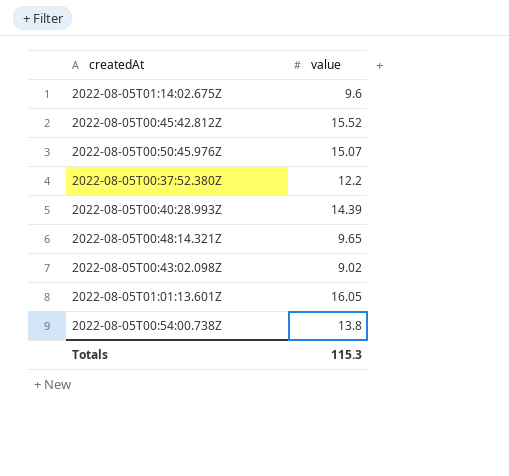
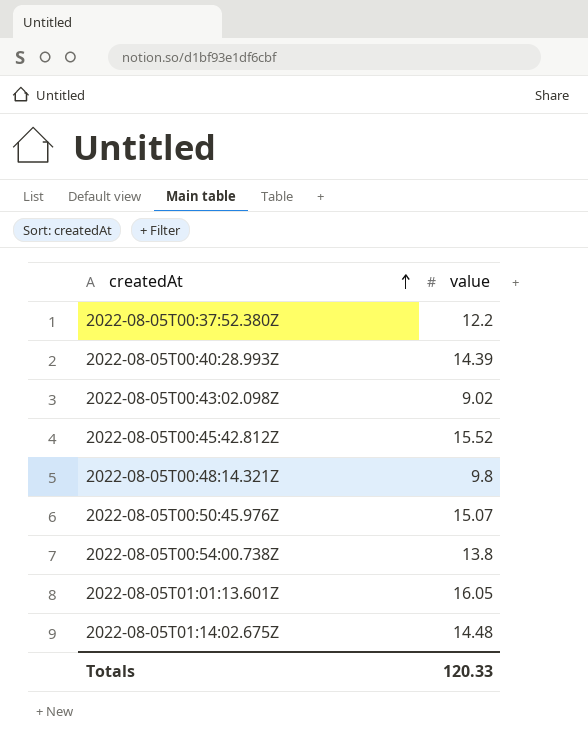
row order: none -> createdAt ascending
2022-08-05T00:48:14.321Z | value: 9.65 -> 9.8
2022-08-05T01:14:02.675Z | value: 9.6 -> 14.48
Totals | value: 115.3 -> 120.33

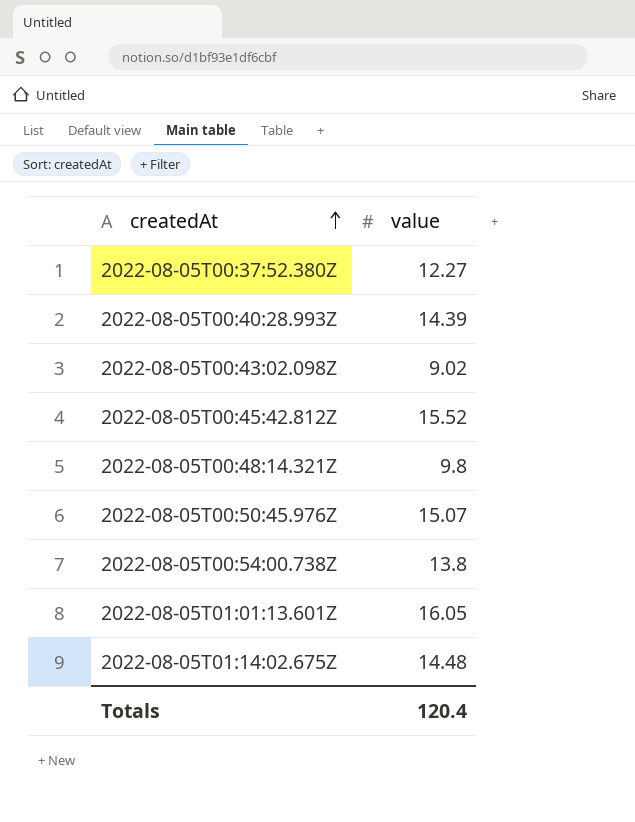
2022-08-05T00:37:52.380Z | value: 12.2 -> 12.27
Totals | value: 120.33 -> 120.4

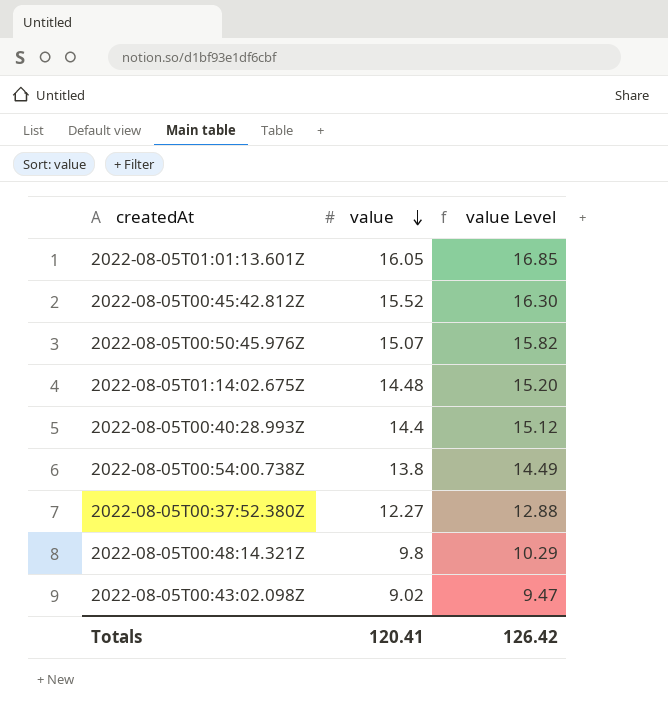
row order: createdAt ascending -> value descending
column value Level | formula: none -> [value] * 1.05
2022-08-05T00:40:28.993Z | value: 14.39 -> 14.4
Totals | value: 120.4 -> 120.41

